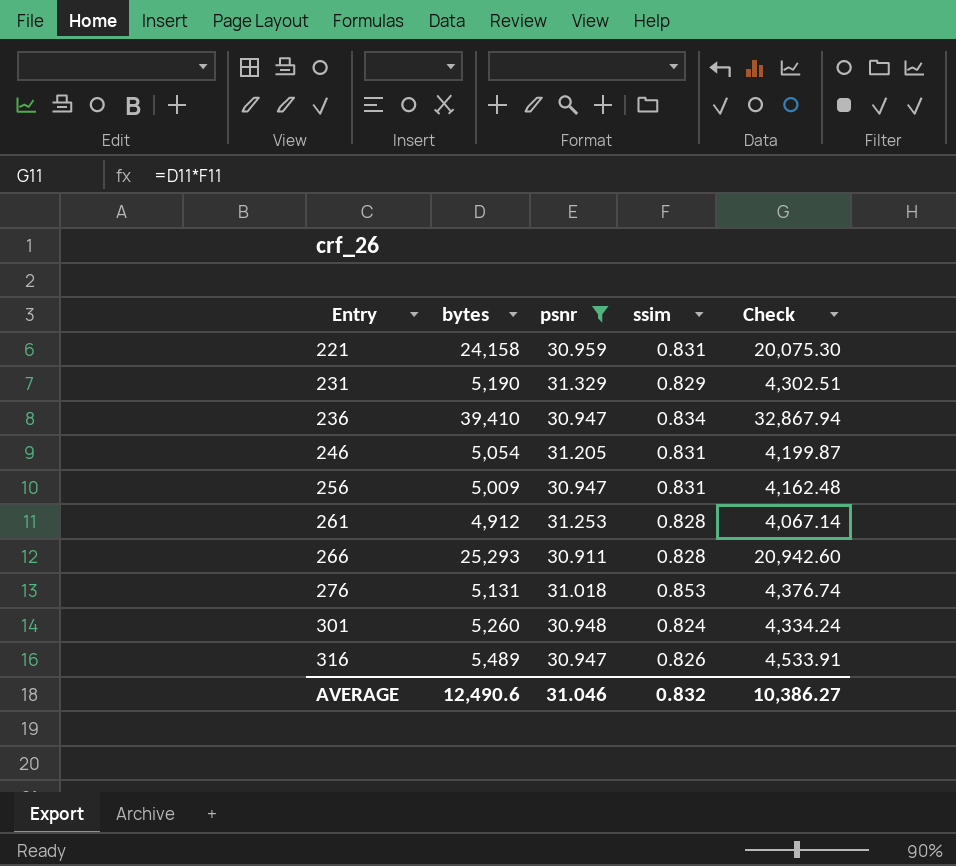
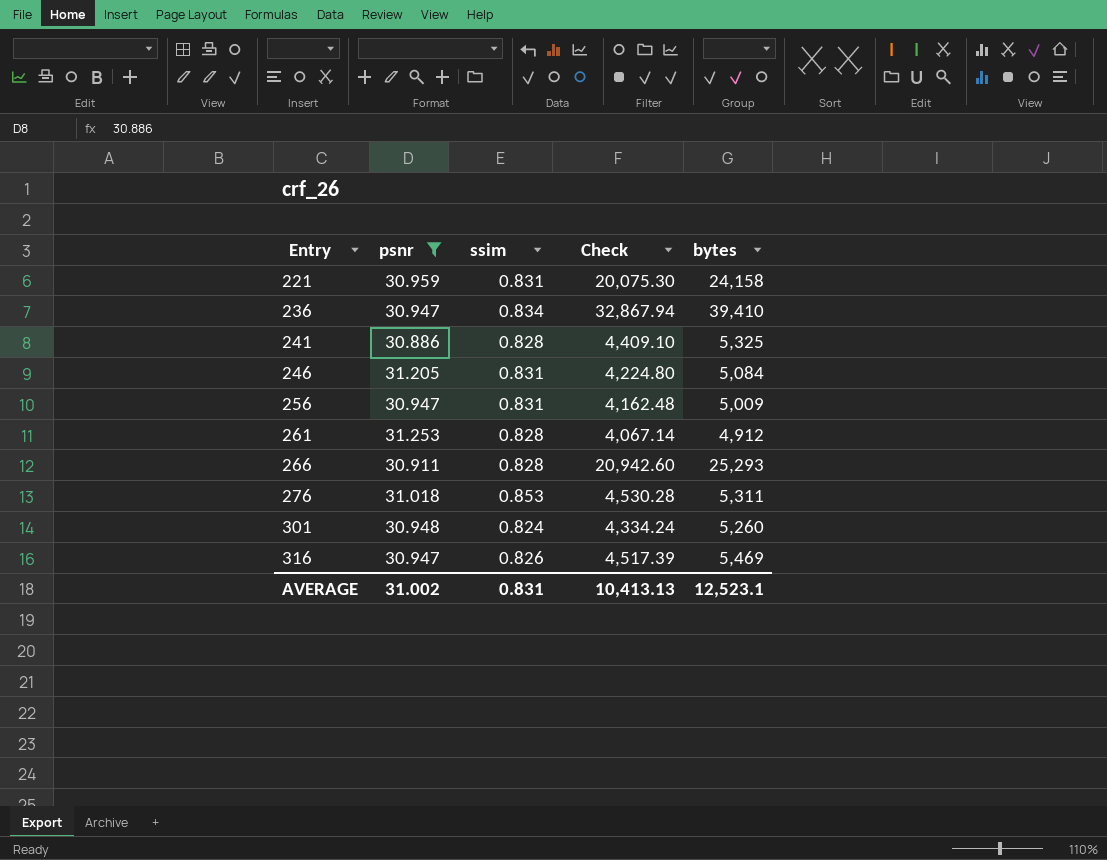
column bytes | position: 2 -> 5
row 231: 5,190 | 31.329 | 0.829 | 4,302.51 -> none
row 241: none -> 30.886 | 0.828 | 4,409.10 | 5,325
246 | Check: 4,199.87 -> 4,224.80
246 | bytes: 5,054 -> 5,084
276 | Check: 4,376.74 -> 4,530.28
276 | bytes: 5,131 -> 5,311
316 | Check: 4,533.91 -> 4,517.39
316 | bytes: 5,489 -> 5,469
AVERAGE | psnr: 31.046 -> 31.002
AVERAGE | ssim: 0.832 -> 0.831
AVERAGE | Check: 10,386.27 -> 10,413.13
AVERAGE | bytes: 12,490.6 -> 12,523.1

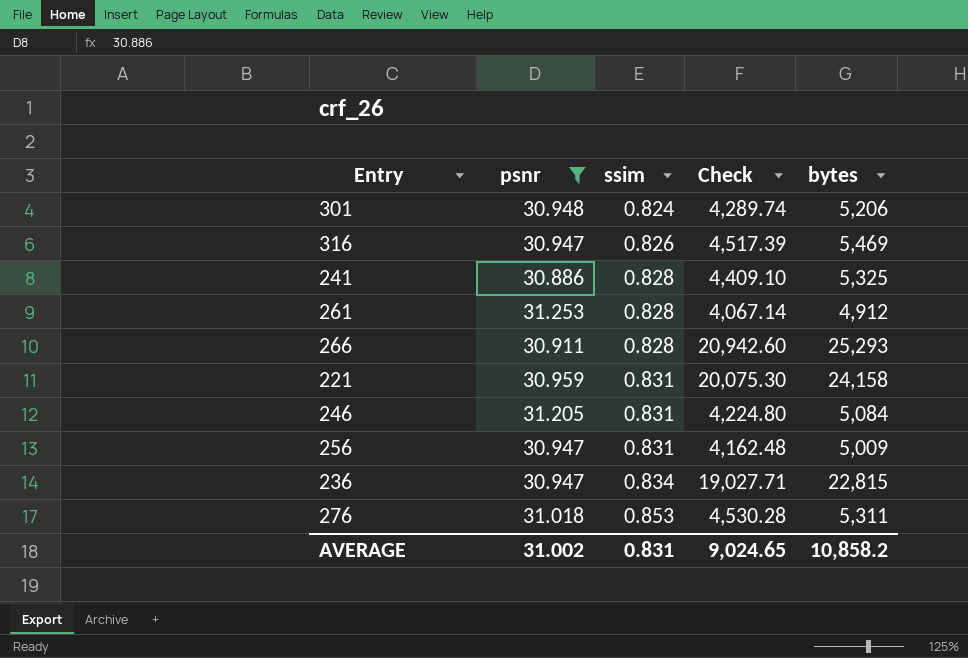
row order: Entry ascending -> ssim ascending
301 | Check: 4,334.24 -> 4,289.74
301 | bytes: 5,260 -> 5,206
236 | Check: 32,867.94 -> 19,027.71
236 | bytes: 39,410 -> 22,815
AVERAGE | Check: 10,413.13 -> 9,024.65
AVERAGE | bytes: 12,523.1 -> 10,858.2

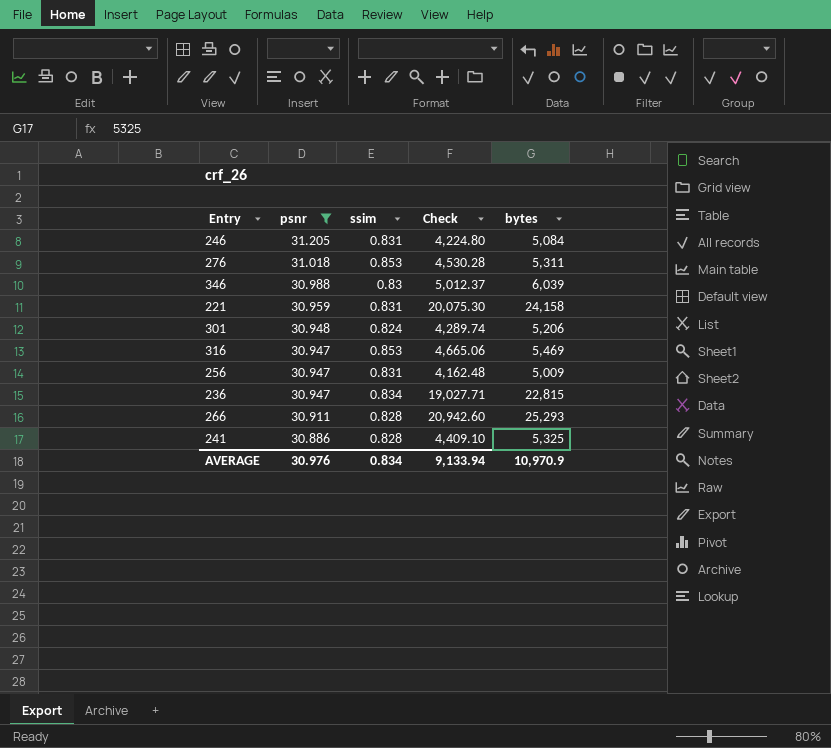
row order: ssim ascending -> psnr descending
row 261: 31.253 | 0.828 | 4,067.14 | 4,912 -> none
row 346: none -> 30.988 | 0.83 | 5,012.37 | 6,039
316 | ssim: 0.826 -> 0.853
316 | Check: 4,517.39 -> 4,665.06
AVERAGE | psnr: 31.002 -> 30.976
AVERAGE | ssim: 0.831 -> 0.834
AVERAGE | Check: 9,024.65 -> 9,133.94
AVERAGE | bytes: 10,858.2 -> 10,970.9

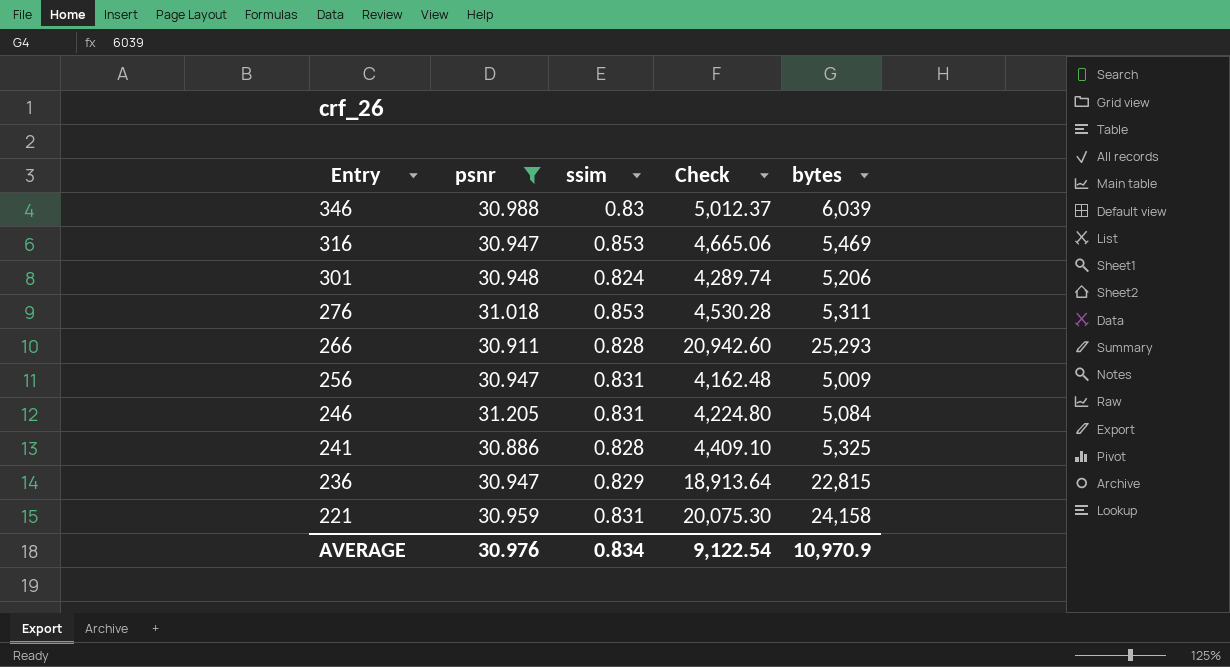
row order: psnr descending -> Entry descending
236 | ssim: 0.834 -> 0.829
236 | Check: 19,027.71 -> 18,913.64
AVERAGE | Check: 9,133.94 -> 9,122.54

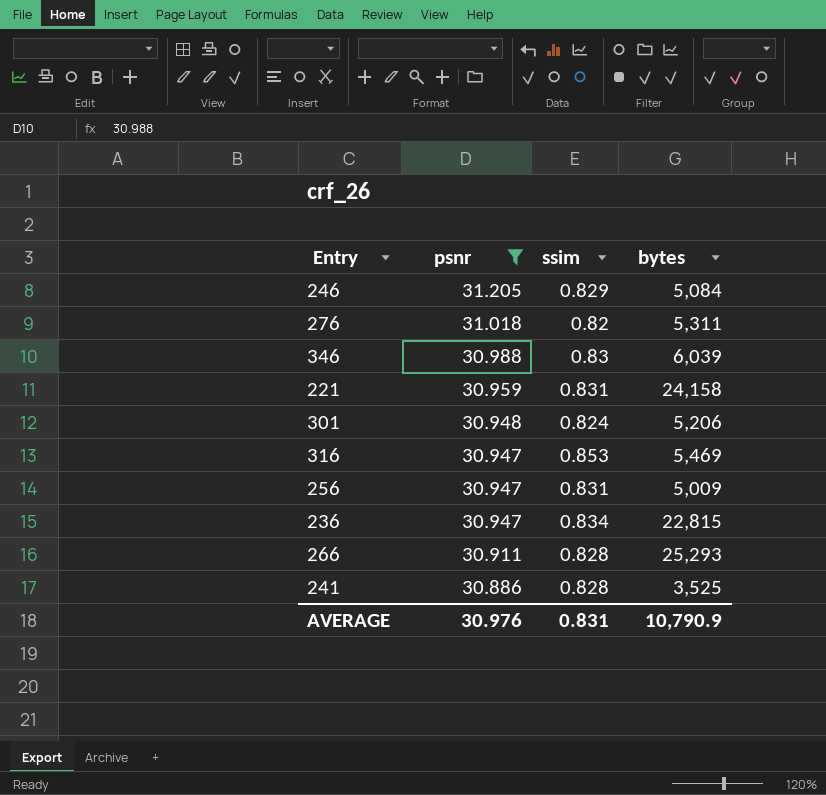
row order: Entry descending -> psnr descending
column Check | formula: [ssim] * [bytes] -> none
246 | ssim: 0.831 -> 0.829
276 | ssim: 0.853 -> 0.82
236 | ssim: 0.829 -> 0.834
241 | bytes: 5,325 -> 3,525
AVERAGE | ssim: 0.834 -> 0.831
AVERAGE | bytes: 10,970.9 -> 10,790.9

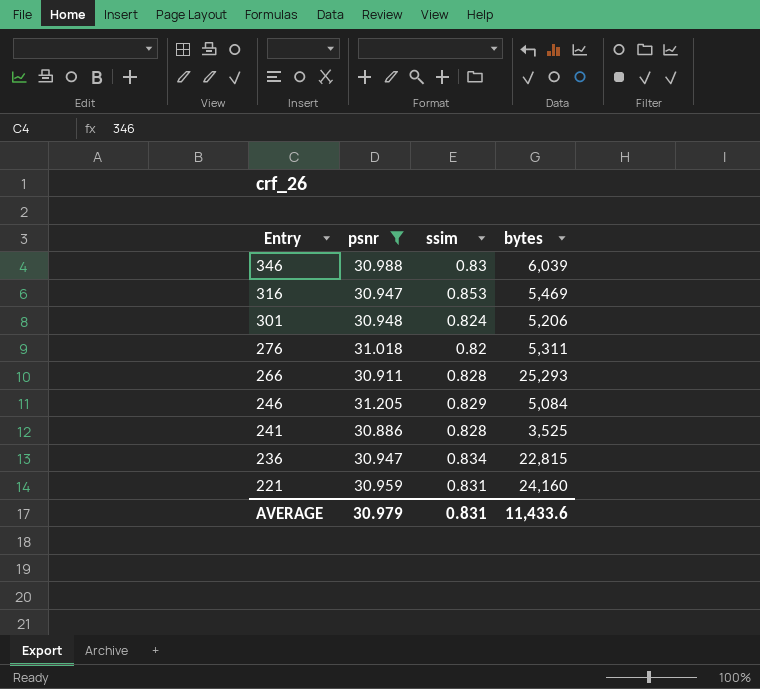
row order: psnr descending -> Entry descending
row 256: 30.947 | 0.831 | 5,009 -> none
221 | bytes: 24,158 -> 24,160
AVERAGE | psnr: 30.976 -> 30.979
AVERAGE | bytes: 10,790.9 -> 11,433.6

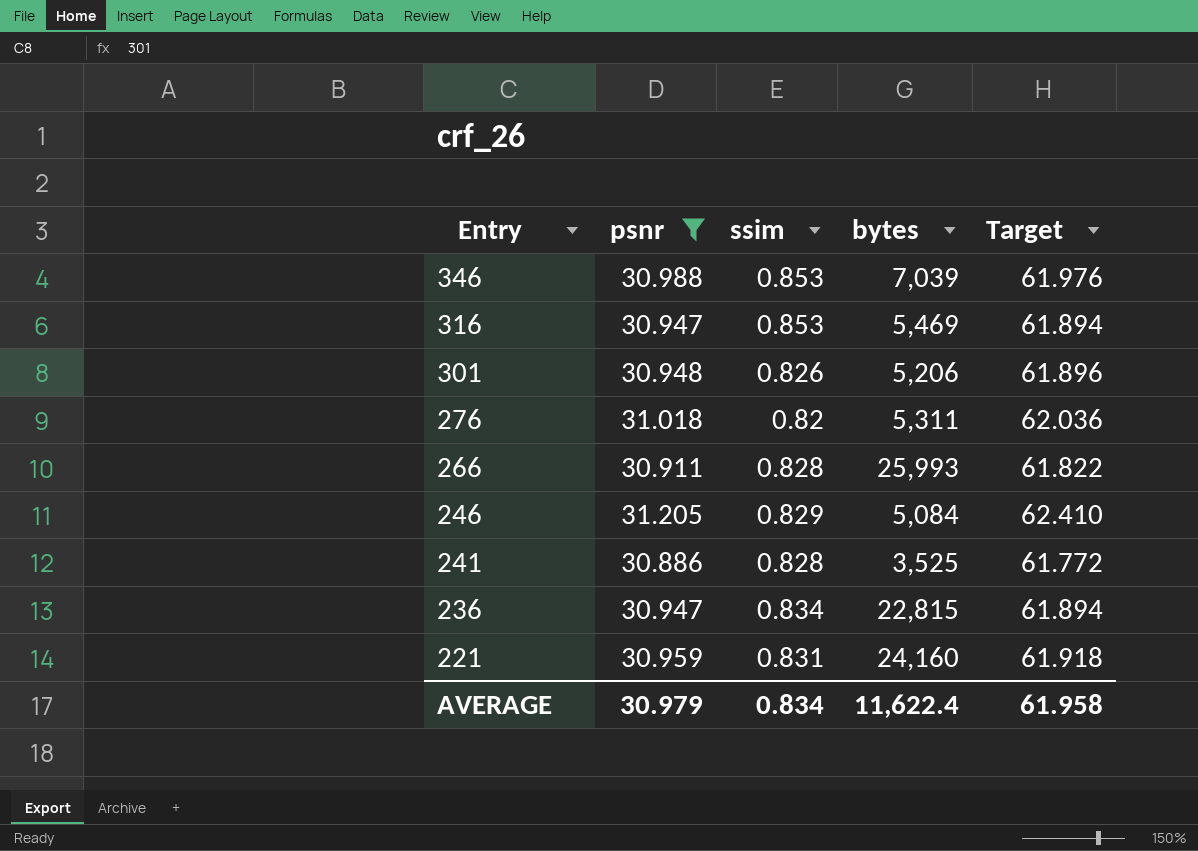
column Target | formula: none -> [psnr] * 2
346 | ssim: 0.83 -> 0.853
346 | bytes: 6,039 -> 7,039
301 | ssim: 0.824 -> 0.826
266 | bytes: 25,293 -> 25,993
AVERAGE | ssim: 0.831 -> 0.834
AVERAGE | bytes: 11,433.6 -> 11,622.4

